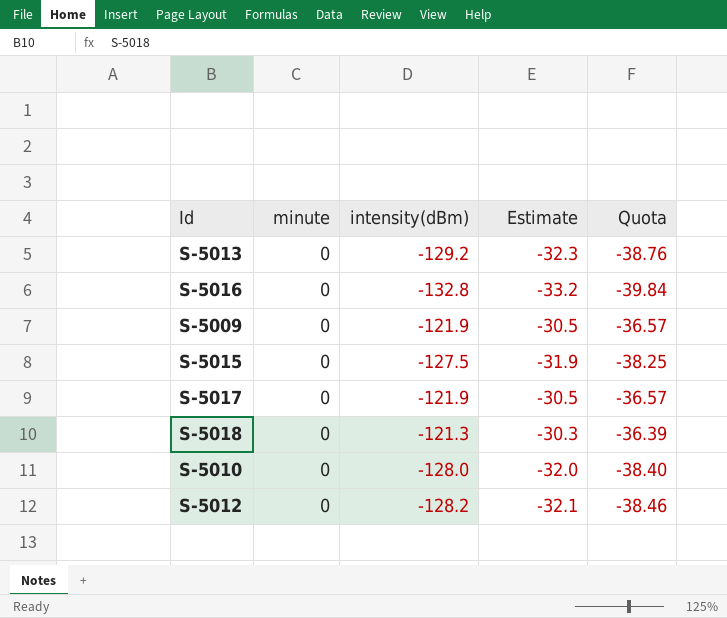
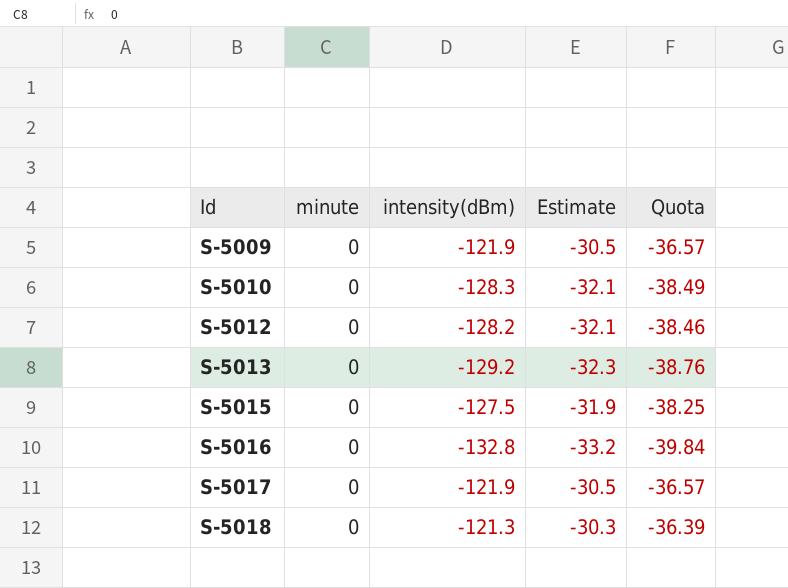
row order: none -> Id ascending
S-5010 | intensity(dBm): -128.0 -> -128.3
S-5010 | Estimate: -32.0 -> -32.1
S-5010 | Quota: -38.40 -> -38.49

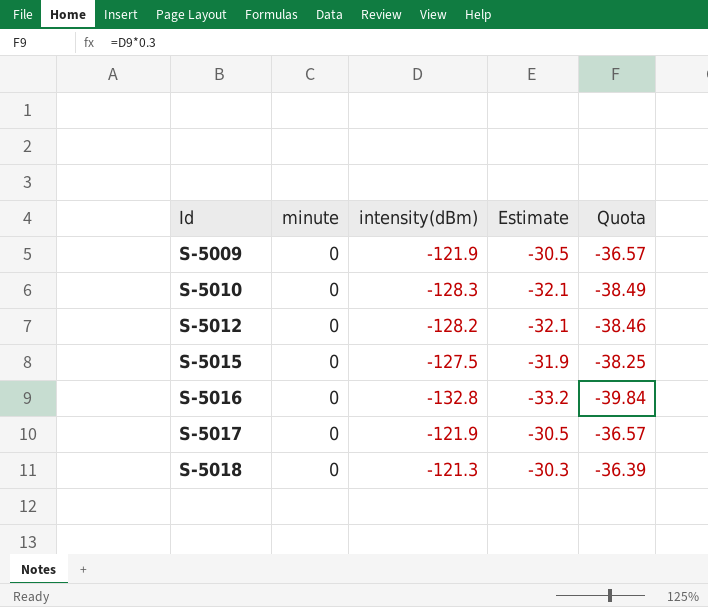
row S-5013: 0 | -129.2 | -32.3 | -38.76 -> none

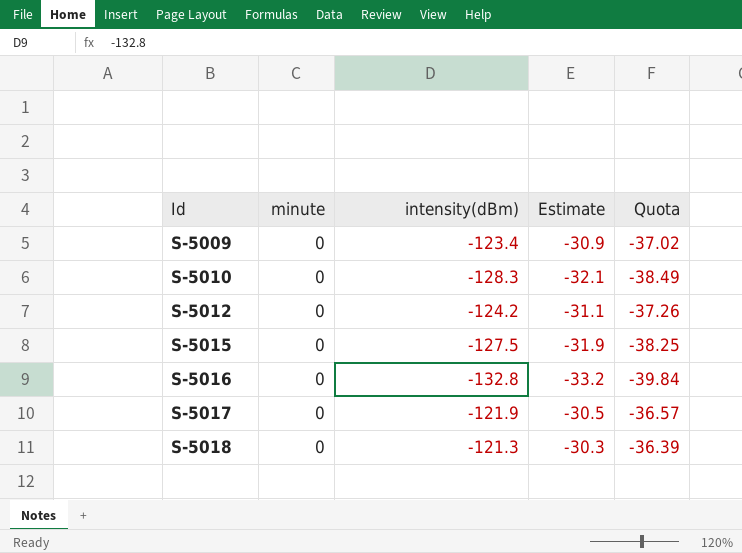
S-5009 | intensity(dBm): -121.9 -> -123.4
S-5009 | Estimate: -30.5 -> -30.9
S-5009 | Quota: -36.57 -> -37.02
S-5012 | intensity(dBm): -128.2 -> -124.2
S-5012 | Estimate: -32.1 -> -31.1
S-5012 | Quota: -38.46 -> -37.26

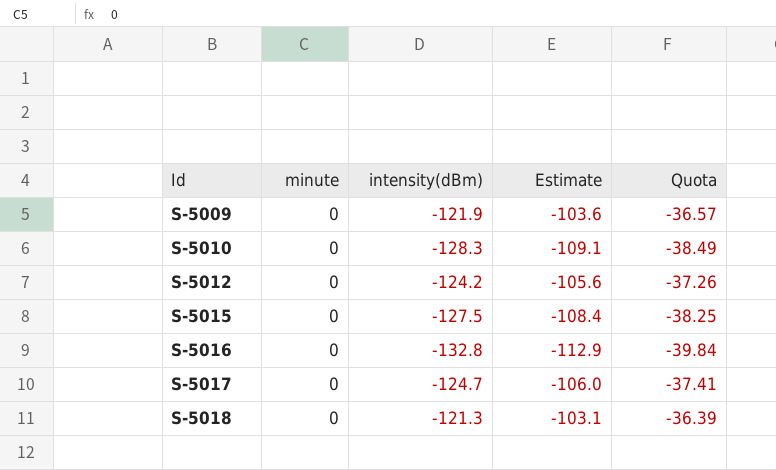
column Estimate | formula: [intensity(dBm)] * 0.25 -> [intensity(dBm)] * 0.85
S-5009 | intensity(dBm): -123.4 -> -121.9
S-5009 | Quota: -37.02 -> -36.57
S-5017 | intensity(dBm): -121.9 -> -124.7
S-5017 | Quota: -36.57 -> -37.41

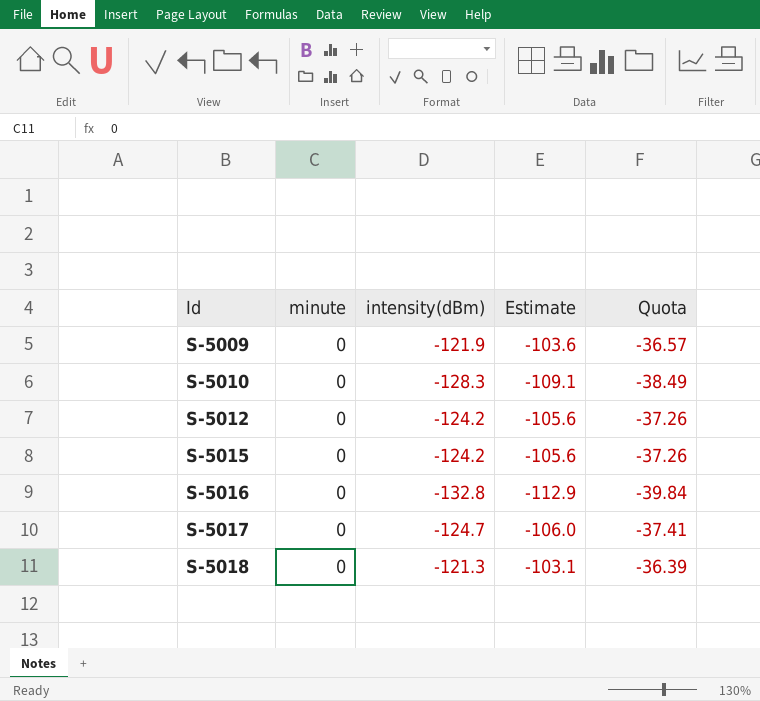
S-5015 | intensity(dBm): -127.5 -> -124.2
S-5015 | Estimate: -108.4 -> -105.6
S-5015 | Quota: -38.25 -> -37.26

